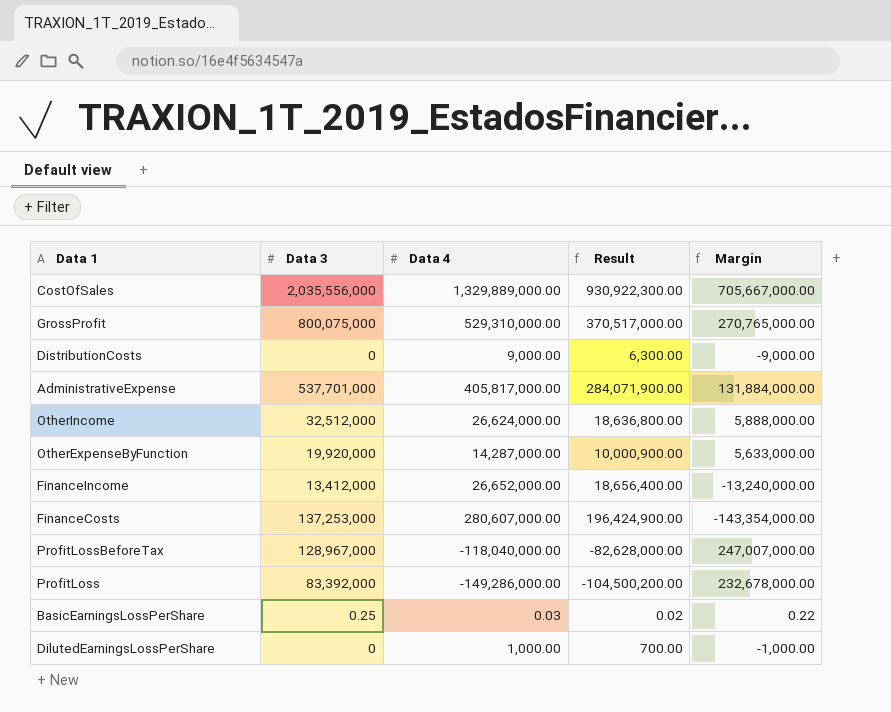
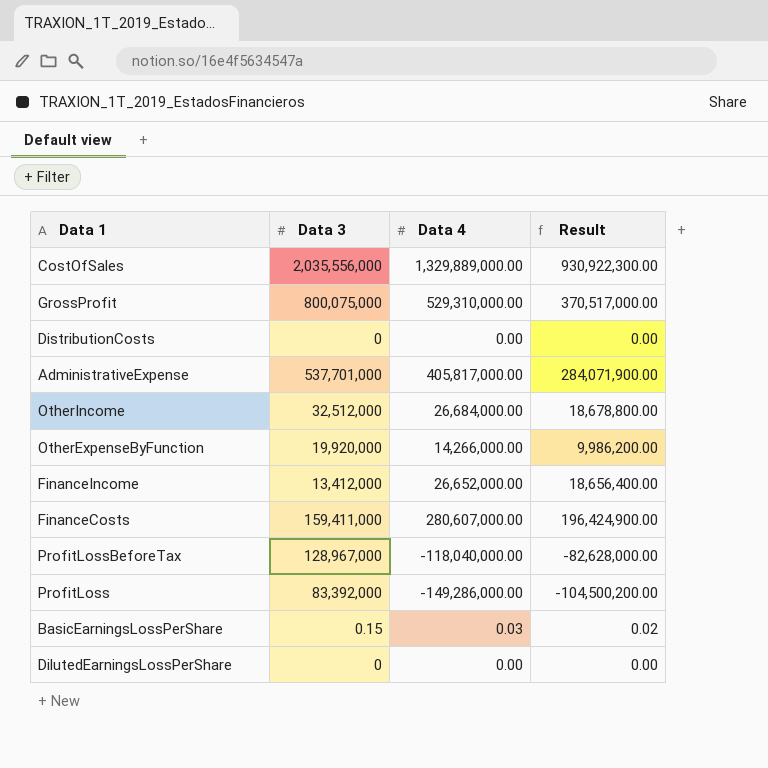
column Margin | formula: [Data 3] - [Data 4] -> none
DistributionCosts | Data 4: 9,000.00 -> 0.00
DistributionCosts | Result: 6,300.00 -> 0.00
OtherIncome | Data 4: 26,624,000.00 -> 26,684,000.00
OtherIncome | Result: 18,636,800.00 -> 18,678,800.00
OtherExpenseByFunction | Data 4: 14,287,000.00 -> 14,266,000.00
OtherExpenseByFunction | Result: 10,000,900.00 -> 9,986,200.00
FinanceCosts | Data 3: 137,253,000 -> 159,411,000
BasicEarningsLossPerShare | Data 3: 0.25 -> 0.15
DilutedEarningsLossPerShare | Data 4: 1,000.00 -> 0.00
DilutedEarningsLossPerShare | Result: 700.00 -> 0.00

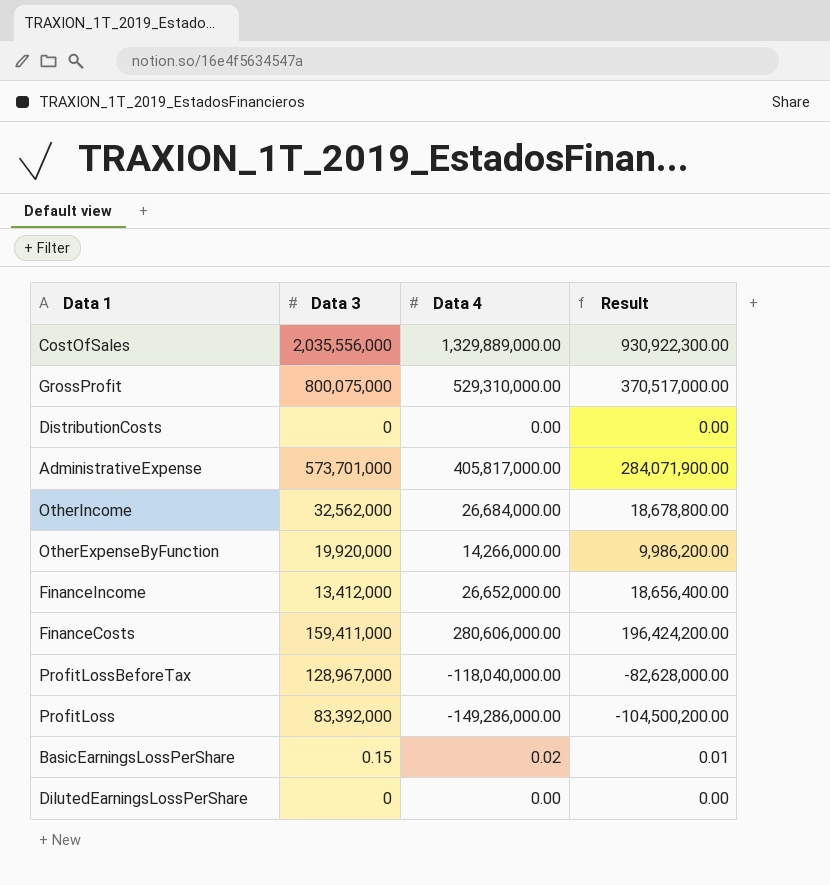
AdministrativeExpense | Data 3: 537,701,000 -> 573,701,000
OtherIncome | Data 3: 32,512,000 -> 32,562,000
FinanceCosts | Data 4: 280,607,000.00 -> 280,606,000.00
FinanceCosts | Result: 196,424,900.00 -> 196,424,200.00
BasicEarningsLossPerShare | Data 4: 0.03 -> 0.02
BasicEarningsLossPerShare | Result: 0.02 -> 0.01

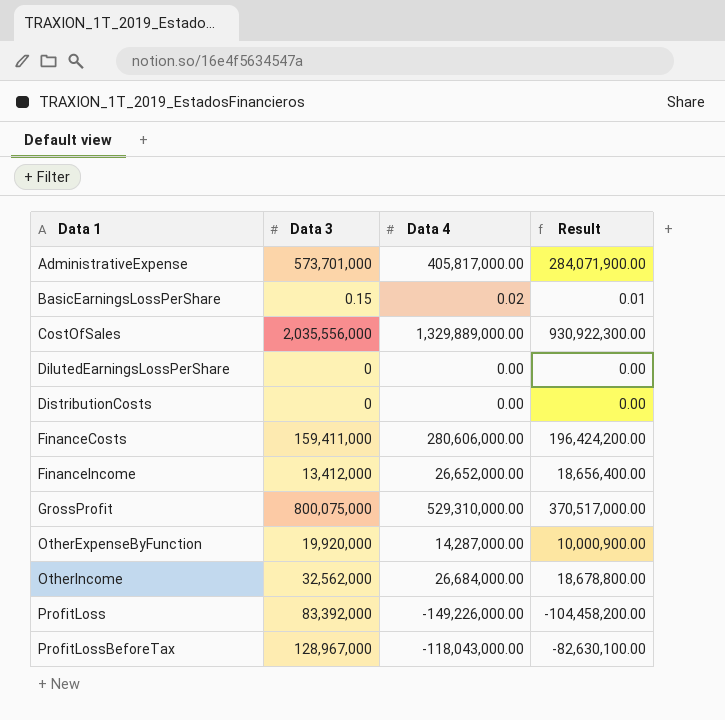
row order: none -> Data 1 ascending
OtherExpenseByFunction | Data 4: 14,266,000.00 -> 14,287,000.00
OtherExpenseByFunction | Result: 9,986,200.00 -> 10,000,900.00
ProfitLoss | Data 4: -149,286,000.00 -> -149,226,000.00
ProfitLoss | Result: -104,500,200.00 -> -104,458,200.00
ProfitLossBeforeTax | Data 4: -118,040,000.00 -> -118,043,000.00
ProfitLossBeforeTax | Result: -82,628,000.00 -> -82,630,100.00

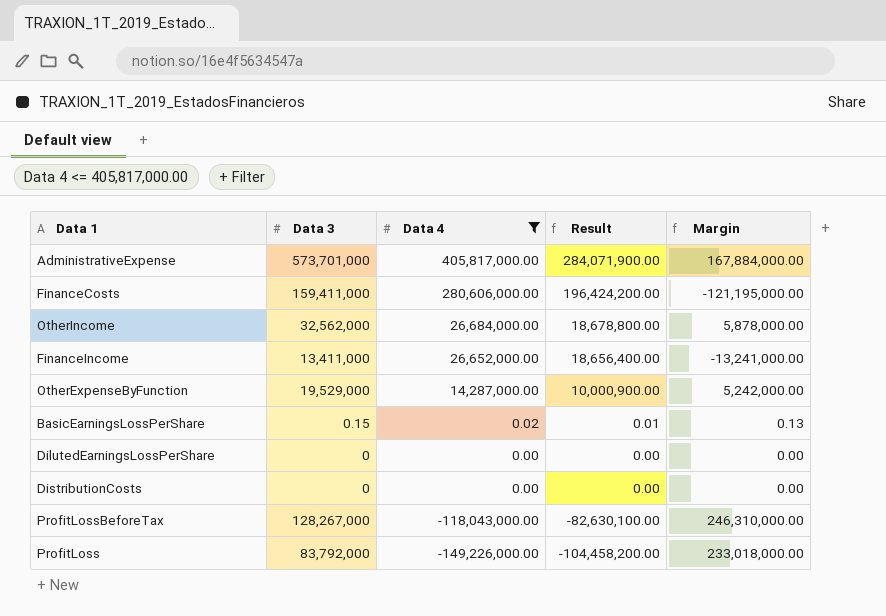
filter: none -> Data 4 <= 405,817,000.00
row order: Data 1 ascending -> Data 4 descending
column Margin | formula: none -> [Data 3] - [Data 4]
FinanceIncome | Data 3: 13,412,000 -> 13,411,000
OtherExpenseByFunction | Data 3: 19,920,000 -> 19,529,000
ProfitLossBeforeTax | Data 3: 128,967,000 -> 128,267,000
ProfitLoss | Data 3: 83,392,000 -> 83,792,000

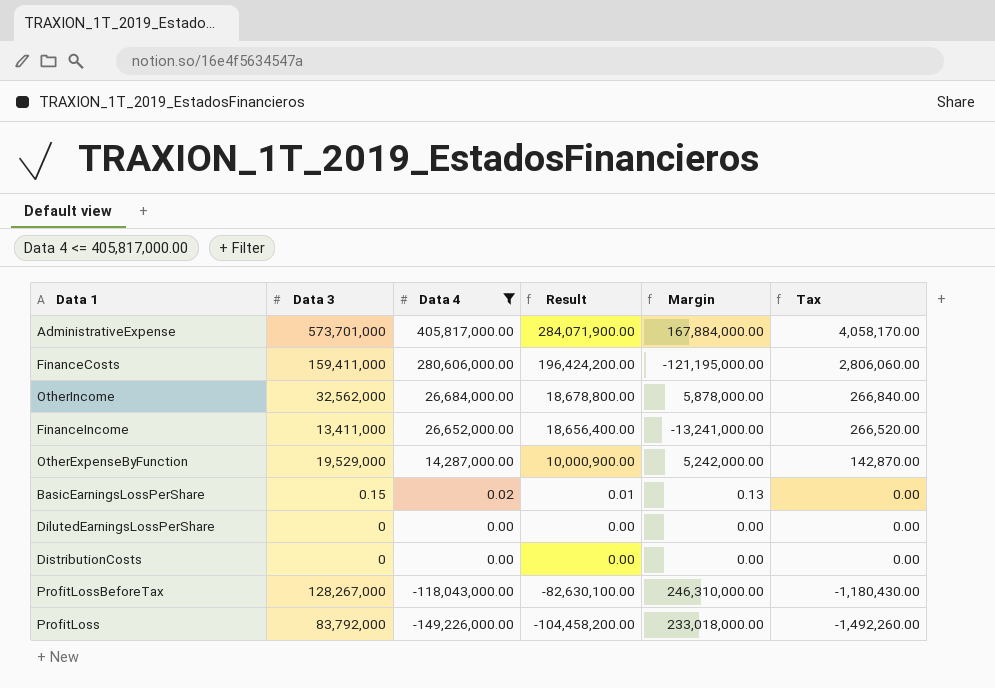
column Tax | formula: none -> [Data 4] * 0.01

